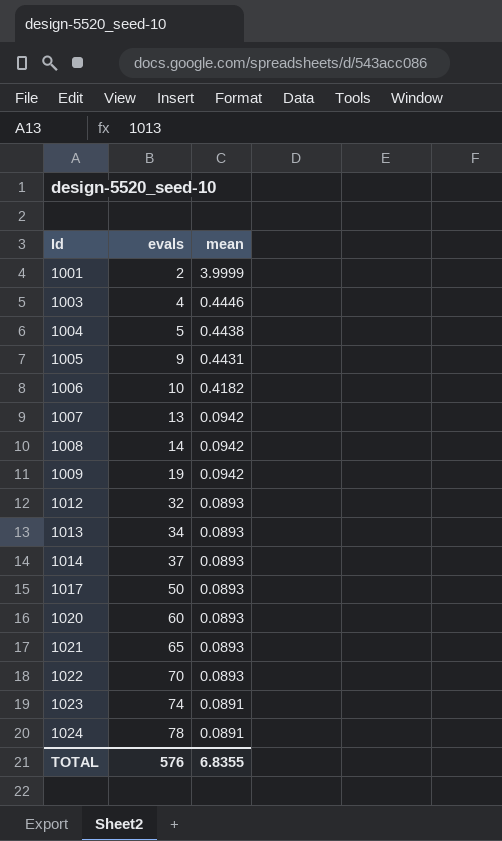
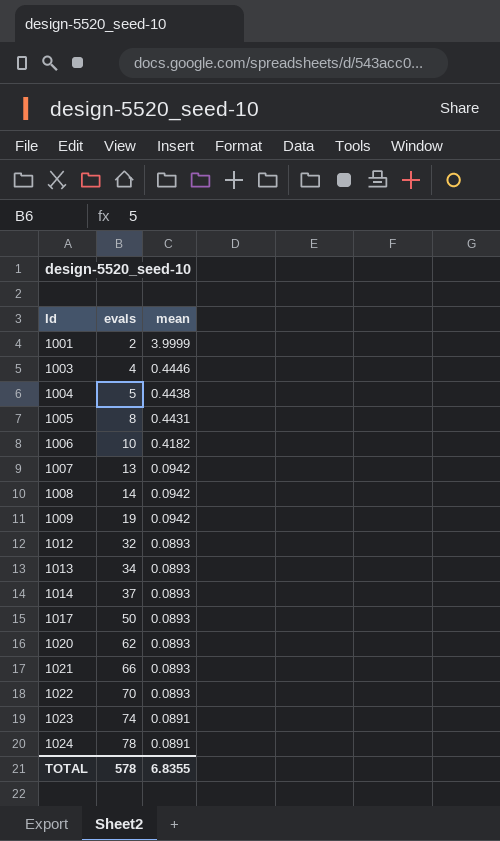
1005 | evals: 9 -> 8
1020 | evals: 60 -> 62
1021 | evals: 65 -> 66
TOTAL | evals: 576 -> 578

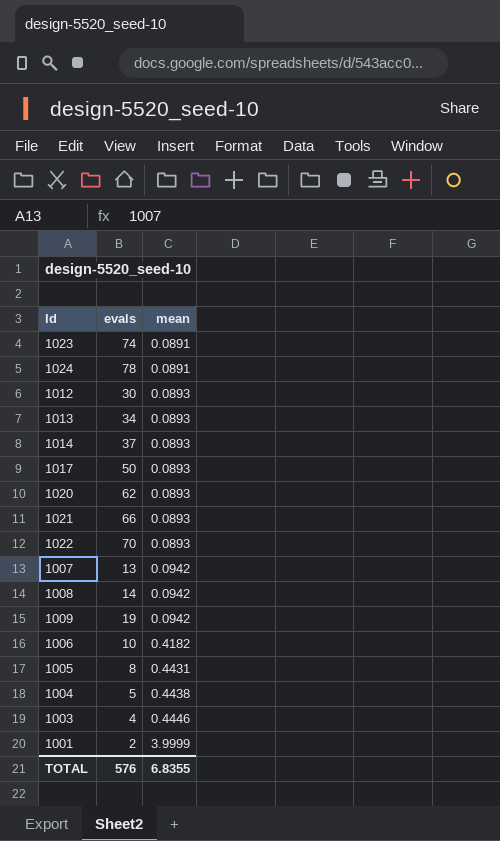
row order: Id ascending -> mean ascending
1012 | evals: 32 -> 30
TOTAL | evals: 578 -> 576

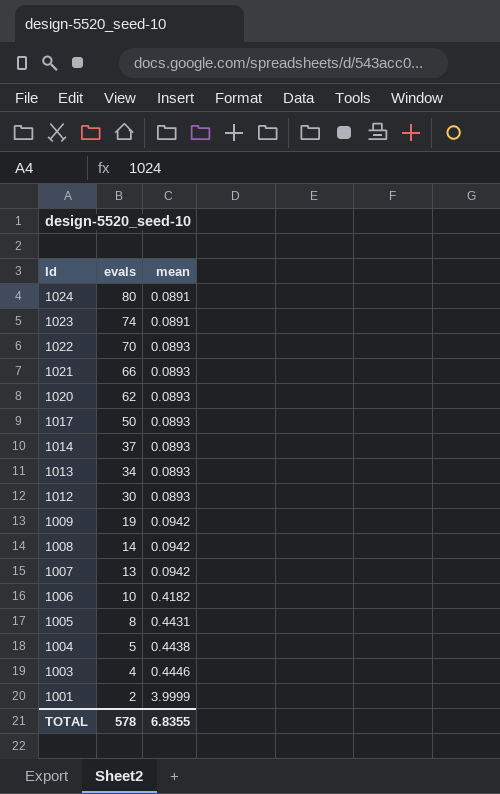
row order: mean ascending -> Id descending
1024 | evals: 78 -> 80
TOTAL | evals: 576 -> 578

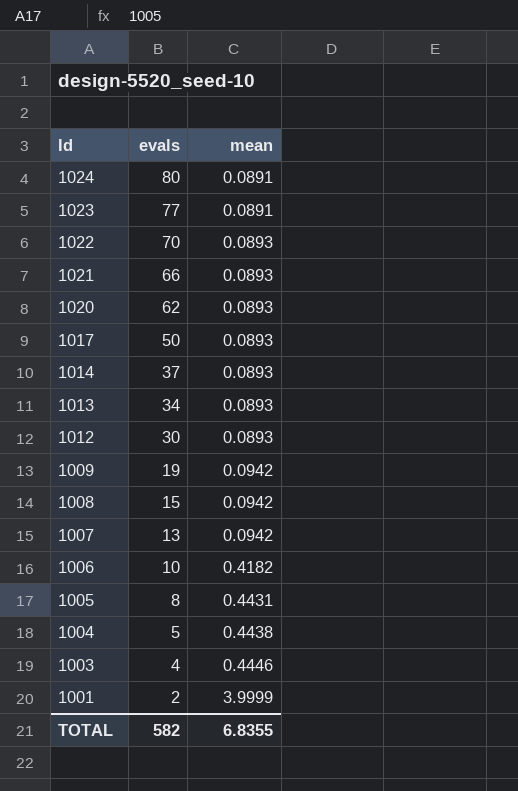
1023 | evals: 74 -> 77
1008 | evals: 14 -> 15
TOTAL | evals: 578 -> 582

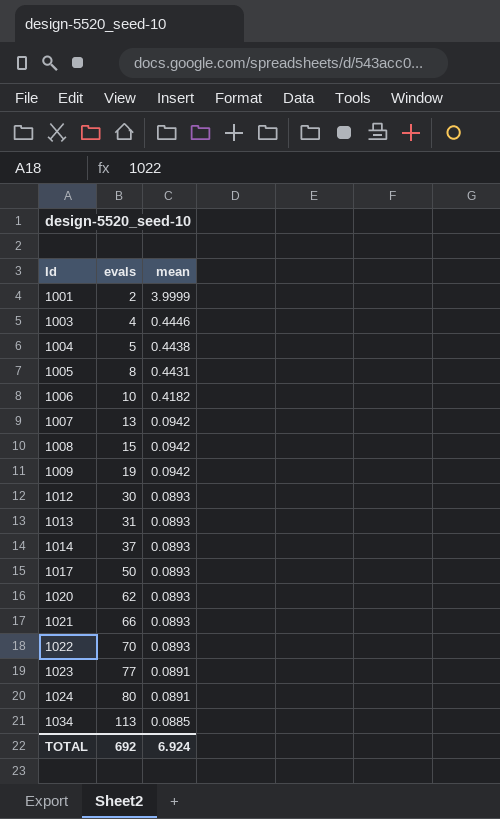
row order: Id descending -> Id ascending
1013 | evals: 34 -> 31
row 1034: none -> 113 | 0.0885
TOTAL | evals: 582 -> 692
TOTAL | mean: 6.8355 -> 6.924

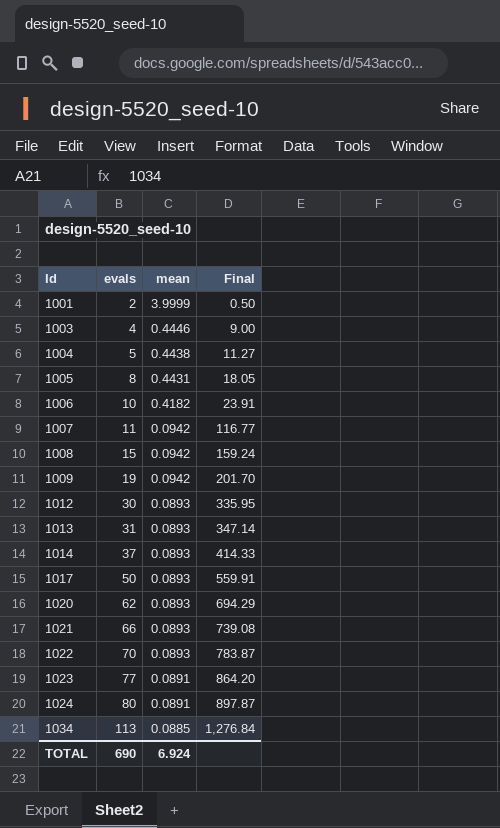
column Final | formula: none -> [evals] / [mean]
1007 | evals: 13 -> 11
TOTAL | evals: 692 -> 690

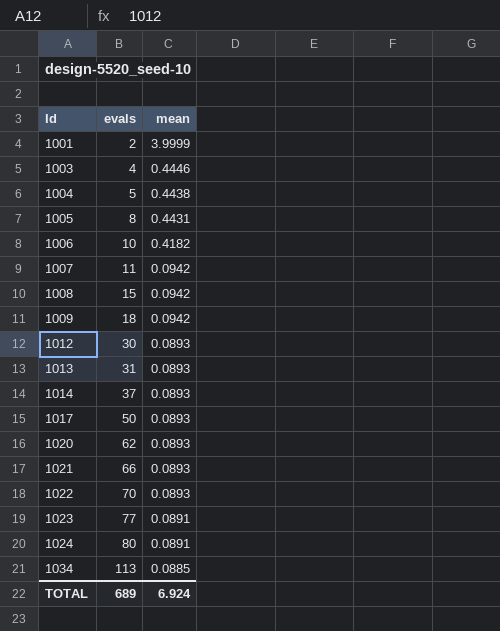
column Final | formula: [evals] / [mean] -> none
1009 | evals: 19 -> 18
TOTAL | evals: 690 -> 689

